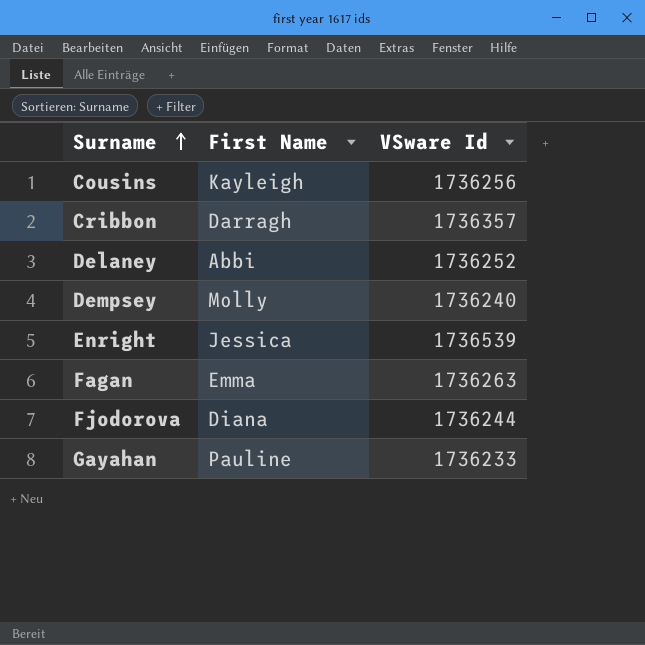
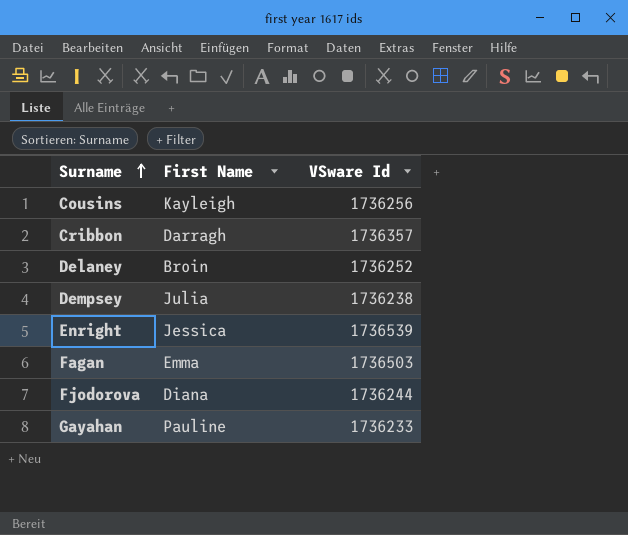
Delaney | First Name: Abbi -> Broin
Dempsey | First Name: Molly -> Julia
Dempsey | VSware Id: 1736240 -> 1736238
Fagan | VSware Id: 1736263 -> 1736503

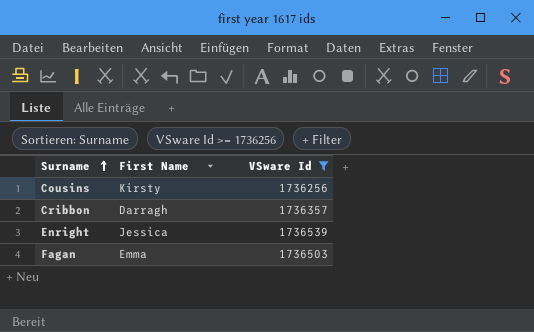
filter: none -> VSware Id >= 1736256
Cousins | First Name: Kayleigh -> Kirsty

